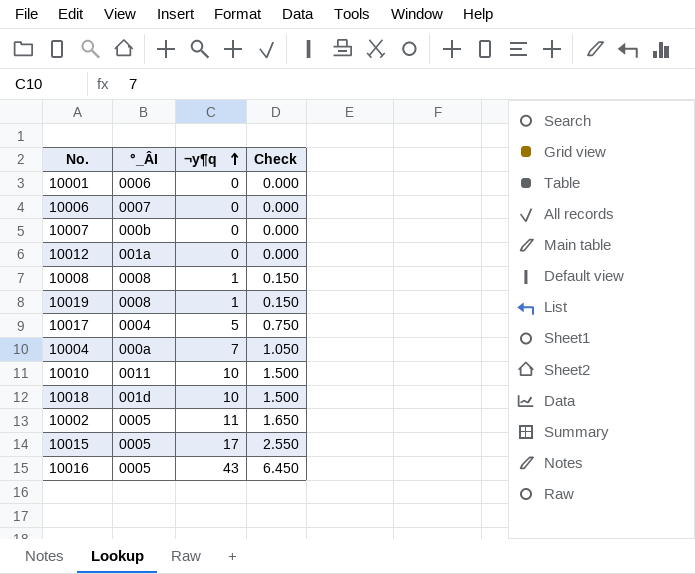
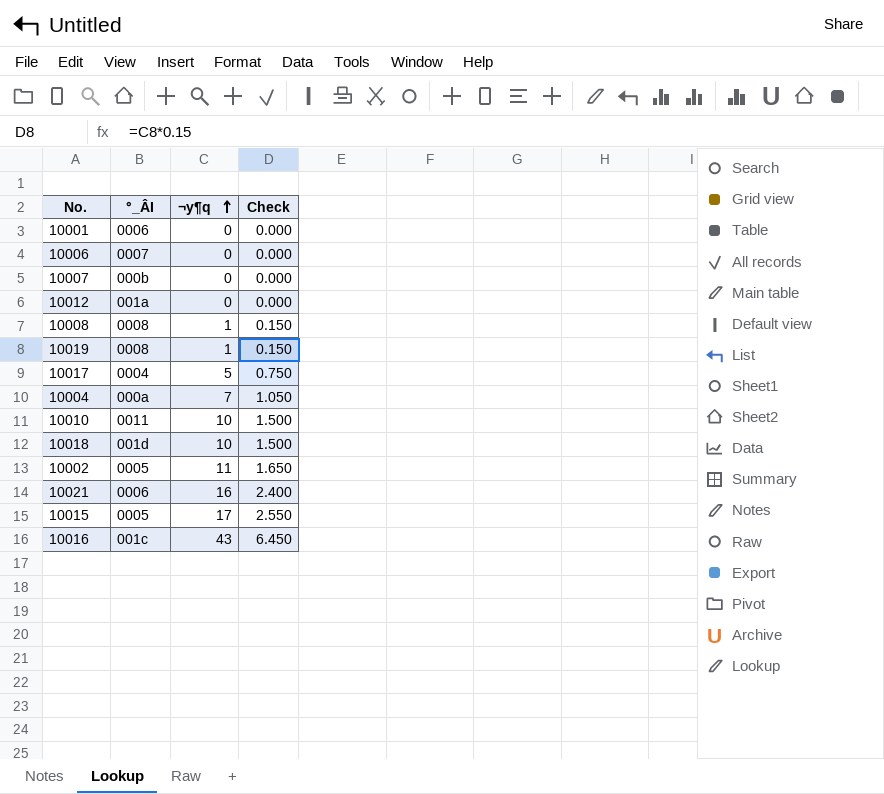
row 10021: none -> 0006 | 16 | 2.400
10016 | °_ÂI: 0005 -> 001c

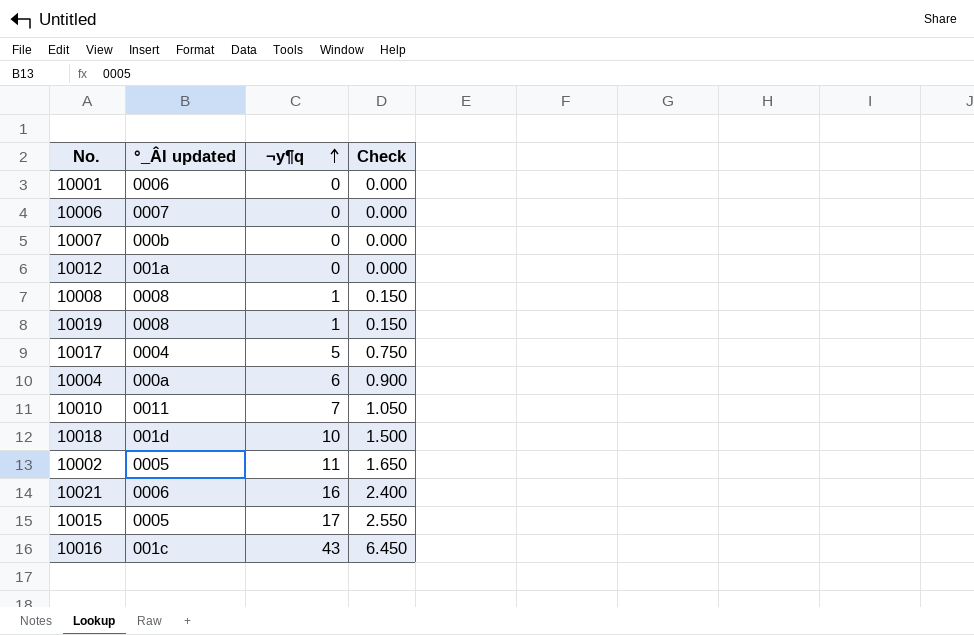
column name: °_ÂI -> °_ÂI updated
10004 | ¬y¶q: 7 -> 6
10004 | Check: 1.050 -> 0.900
10010 | ¬y¶q: 10 -> 7
10010 | Check: 1.500 -> 1.050

